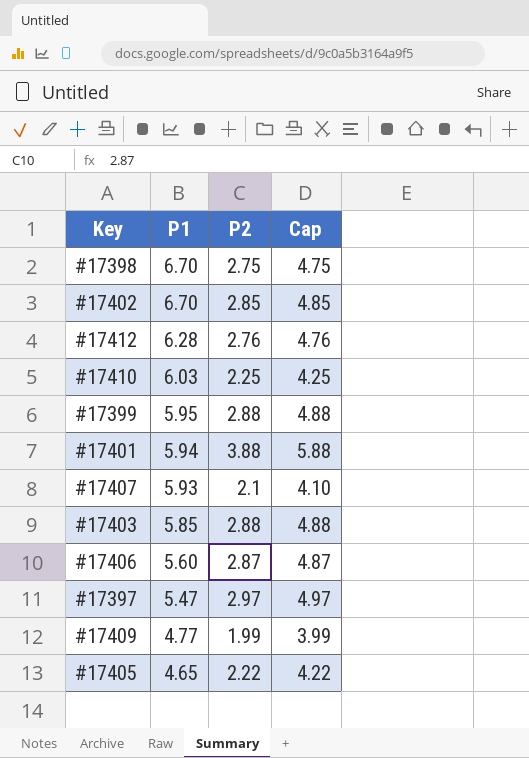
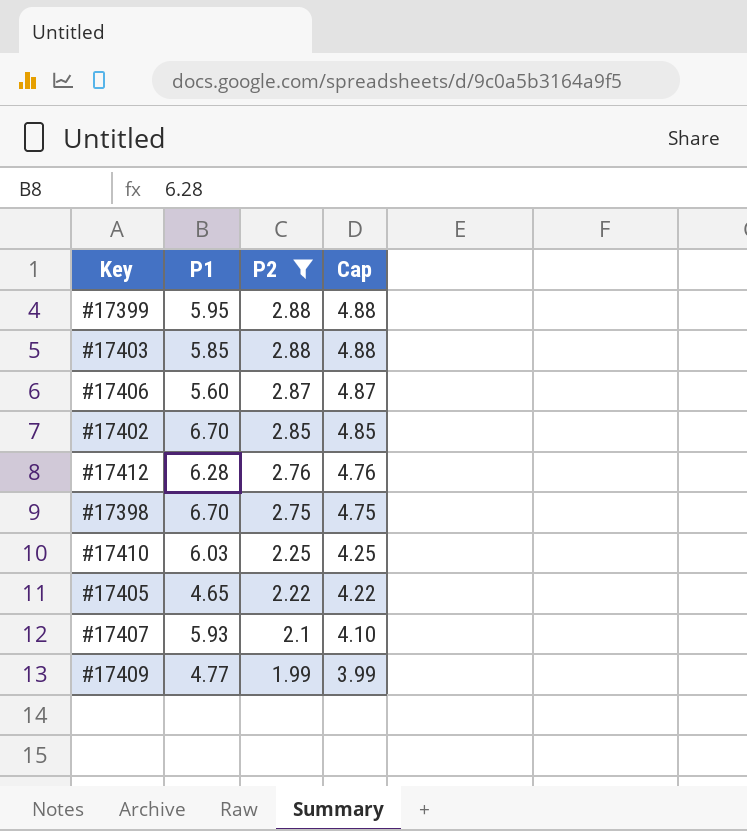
filter: none -> P2 <= 2.88
row order: P1 descending -> P2 descending

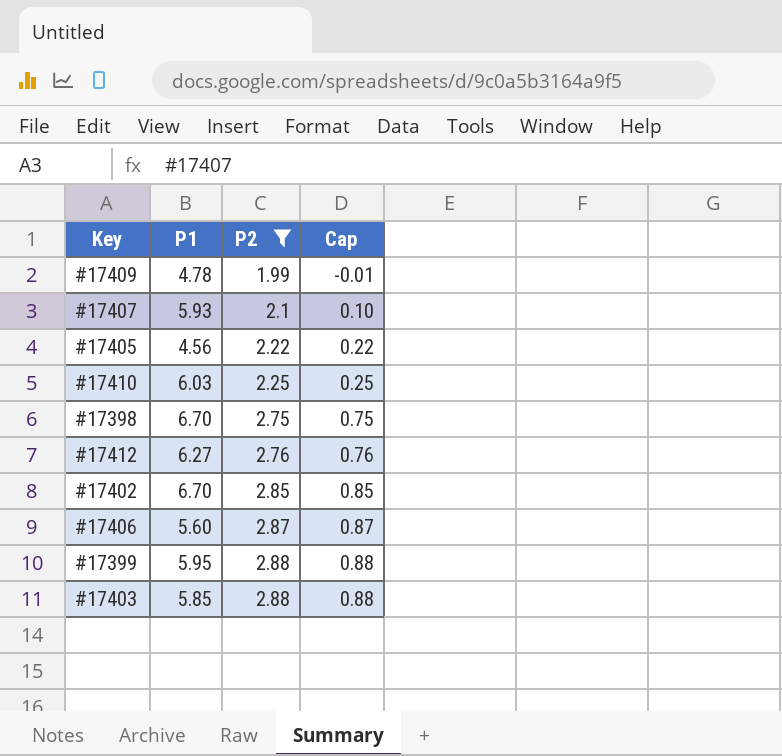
row order: P2 descending -> P2 ascending
column Cap | formula: [P2] + 2 -> [P2] - 2
#17409 | P1: 4.77 -> 4.78
#17405 | P1: 4.65 -> 4.56
#17412 | P1: 6.28 -> 6.27

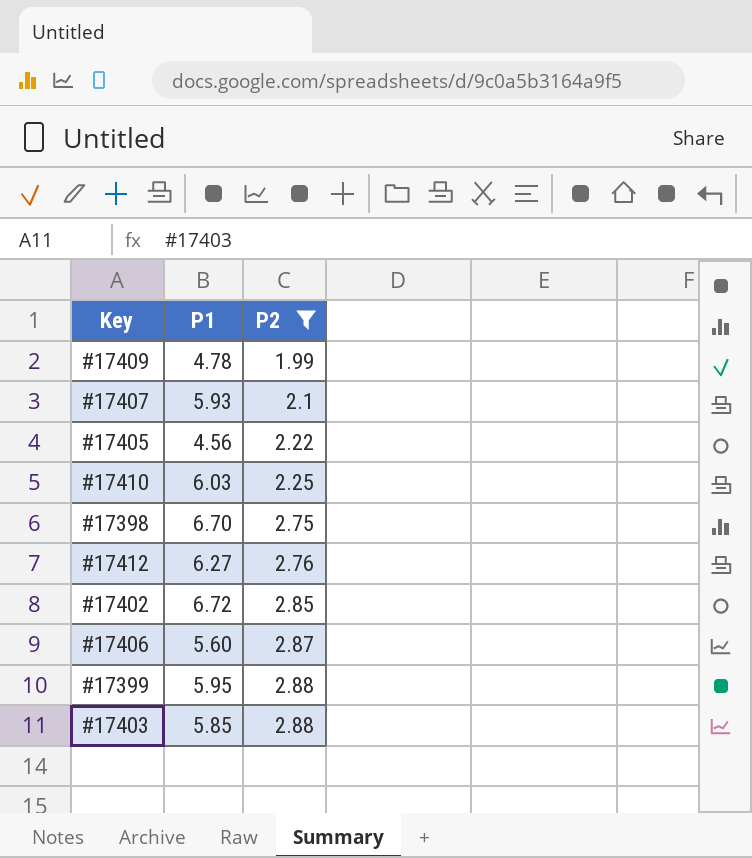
column Cap | formula: [P2] - 2 -> none
#17402 | P1: 6.70 -> 6.72

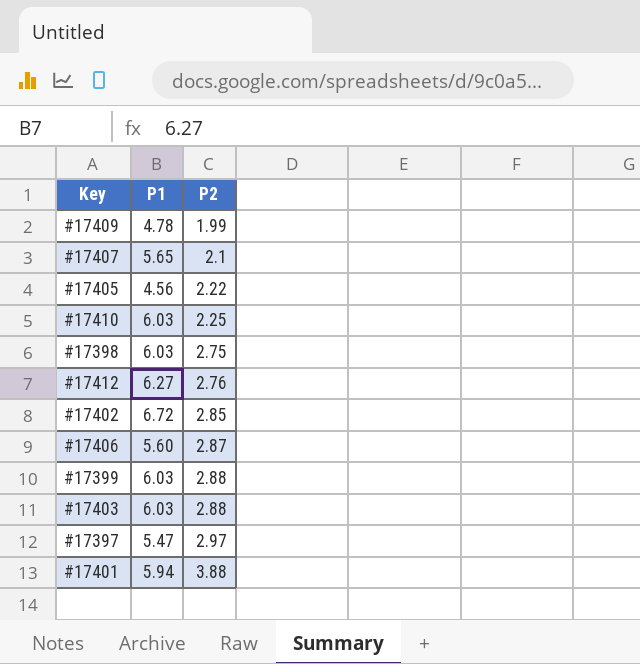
filter: P2 <= 2.88 -> none
#17407 | P1: 5.93 -> 5.65
#17398 | P1: 6.70 -> 6.03
#17399 | P1: 5.95 -> 6.03
#17403 | P1: 5.85 -> 6.03

